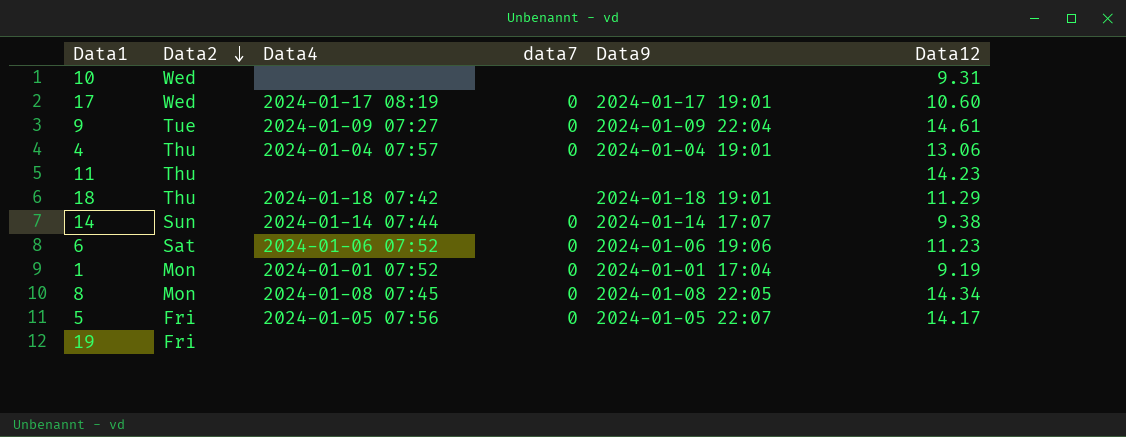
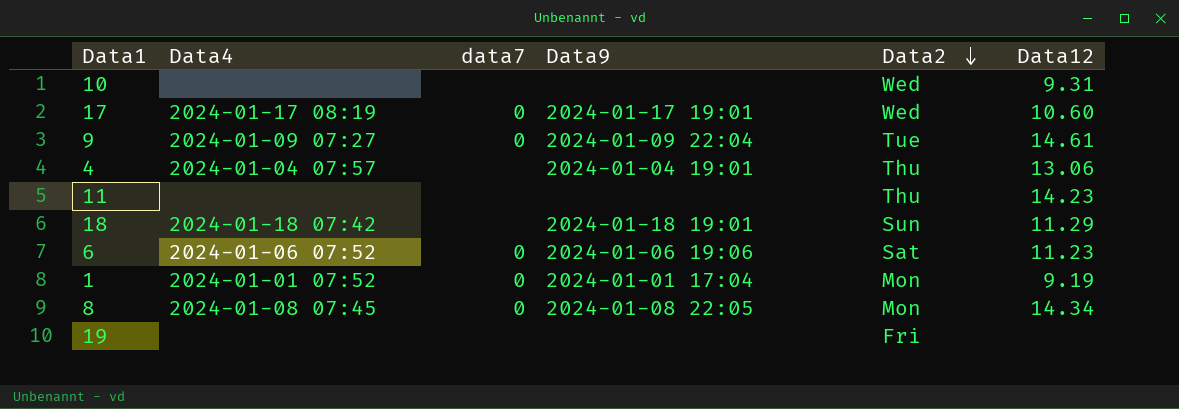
column Data2 | position: 2 -> 5
row 14: Sun | 2024-01-14 07:44 | 0 | 2024-01-14 17:07 | 9.38 -> none
row 5: Fri | 2024-01-05 07:56 | 0 | 2024-01-05 22:07 | 14.17 -> none
4 | data7: 0 -> none
18 | Data2: Thu -> Sun

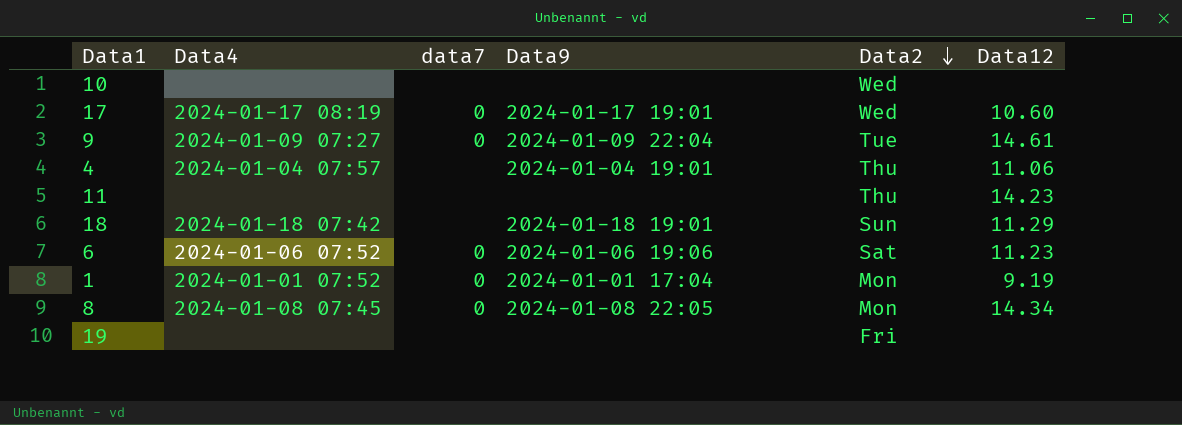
10 | Data12: 9.31 -> none
4 | Data12: 13.06 -> 11.06

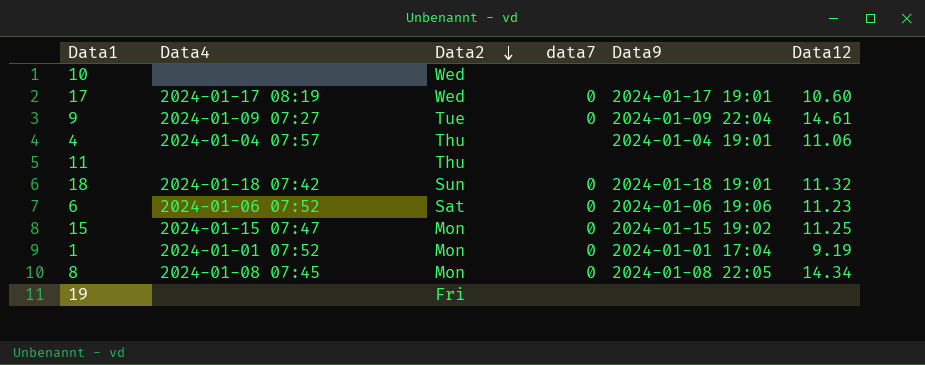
column Data2 | position: 5 -> 3
11 | Data12: 14.23 -> none
18 | data7: none -> 0
18 | Data12: 11.29 -> 11.32
row 15: none -> 2024-01-15 07:47 | Mon | 0 | 2024-01-15 19:02 | 11.25

